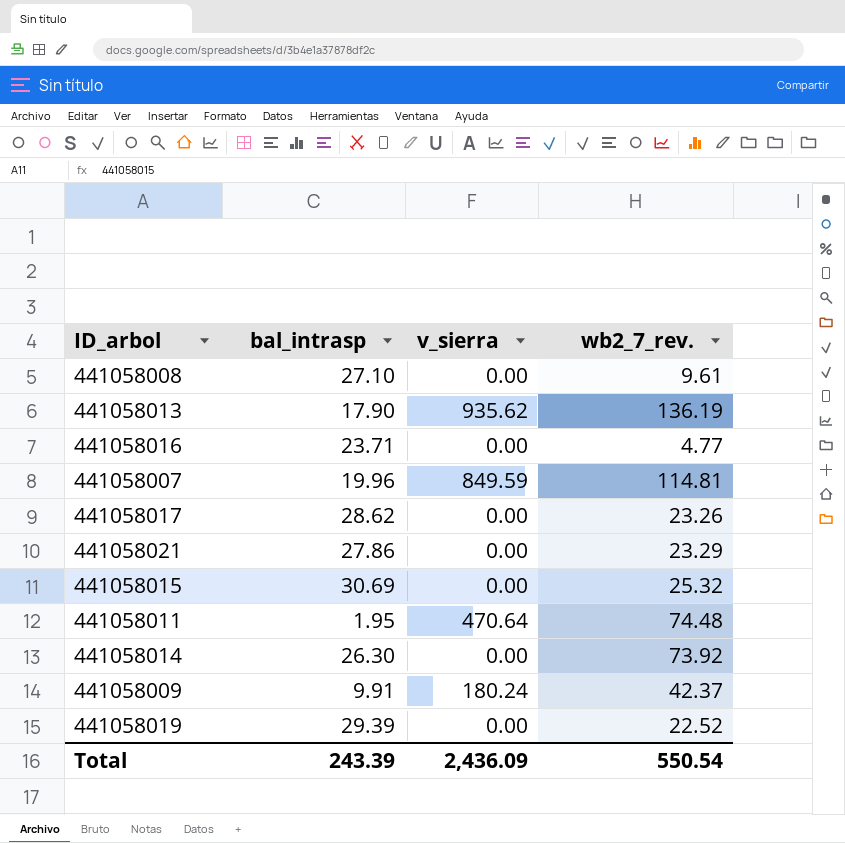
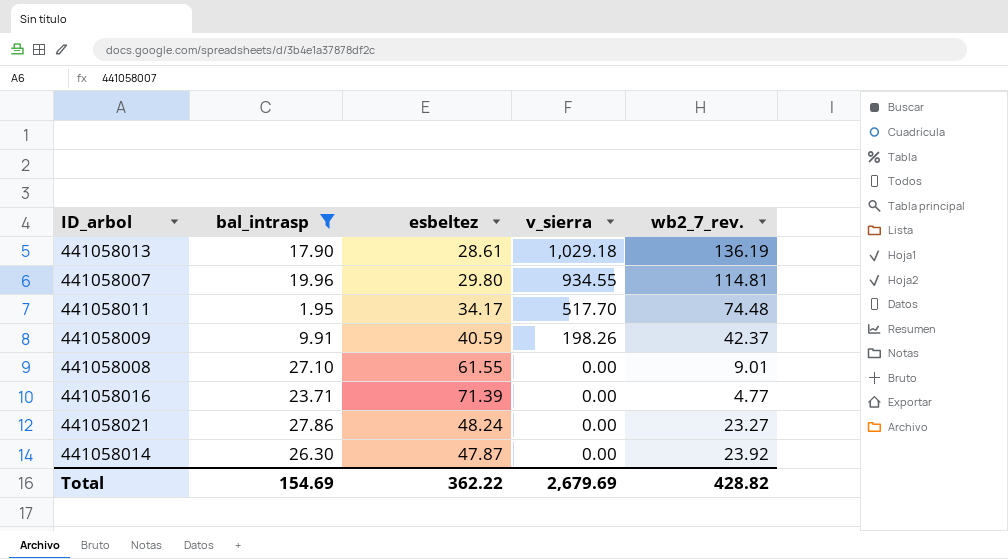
filter: none -> bal_intrasp <= 27.86
row order: none -> v_sierra descending
column esbeltez | position: none -> 3
441058013 | v_sierra: 935.62 -> 1,029.18
441058007 | v_sierra: 849.59 -> 934.55
441058011 | v_sierra: 470.64 -> 517.70
441058009 | v_sierra: 180.24 -> 198.26
441058008 | wb2_7_rev.: 9.61 -> 9.01
441058021 | wb2_7_rev.: 23.29 -> 23.27
441058014 | wb2_7_rev.: 73.92 -> 23.92
Total | bal_intrasp: 243.39 -> 154.69
Total | v_sierra: 2,436.09 -> 2,679.69
Total | wb2_7_rev.: 550.54 -> 428.82

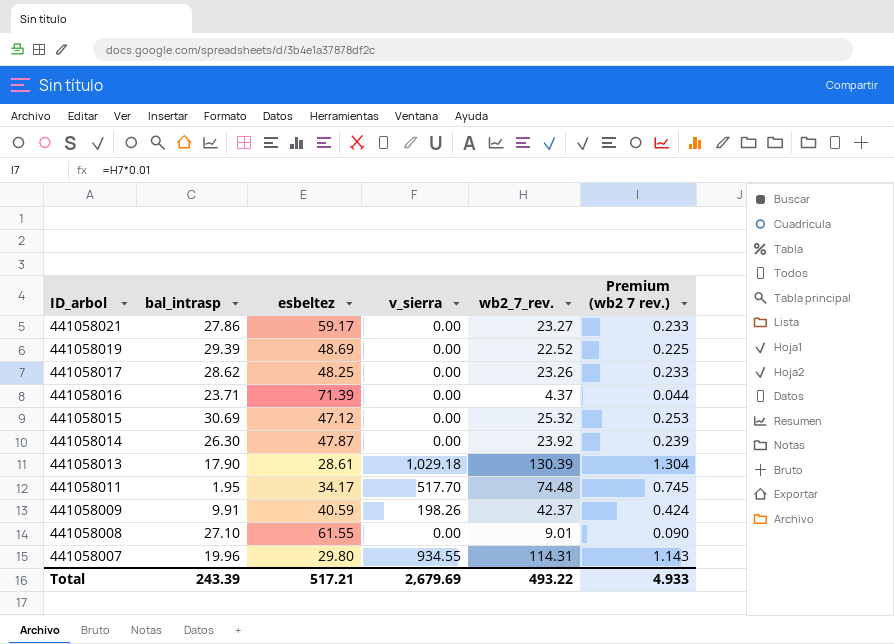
filter: bal_intrasp <= 27.86 -> none
row order: v_sierra descending -> ID_arbol descending
column Premium (wb2 7 rev.) | formula: none -> [wb2_7_rev.] * 0.01
441058021 | esbeltez: 48.24 -> 59.17
441058016 | wb2_7_rev.: 4.77 -> 4.37
441058013 | wb2_7_rev.: 136.19 -> 130.39
441058007 | wb2_7_rev.: 114.81 -> 114.31
Total | bal_intrasp: 154.69 -> 243.39
Total | esbeltez: 362.22 -> 517.21
Total | wb2_7_rev.: 428.82 -> 493.22

